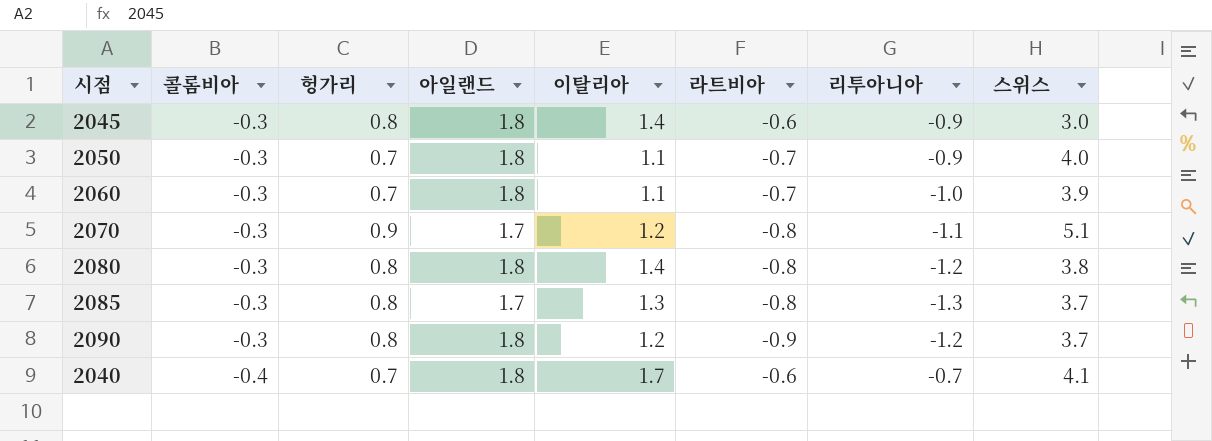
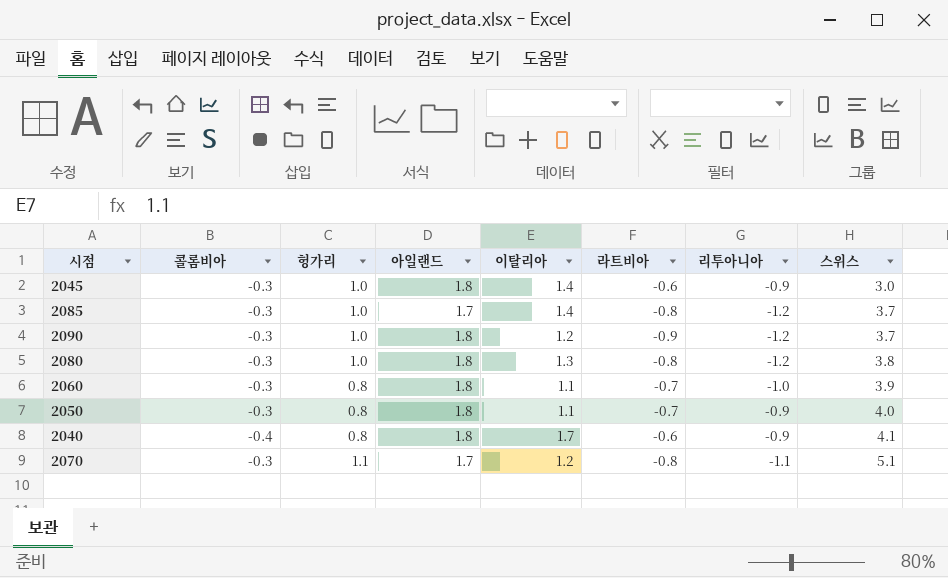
row order: 콜롬비아 descending -> 스위스 ascending
2045 | 헝가리: 0.8 -> 1.0
2085 | 헝가리: 0.8 -> 1.0
2085 | 이탈리아: 1.3 -> 1.4
2085 | 리투아니아: -1.3 -> -1.2
2090 | 헝가리: 0.8 -> 1.0
2080 | 헝가리: 0.8 -> 1.0
2080 | 이탈리아: 1.4 -> 1.3
2060 | 헝가리: 0.7 -> 0.8
2050 | 헝가리: 0.7 -> 0.8
2040 | 헝가리: 0.7 -> 0.8
2040 | 리투아니아: -0.7 -> -0.9
2070 | 헝가리: 0.9 -> 1.1

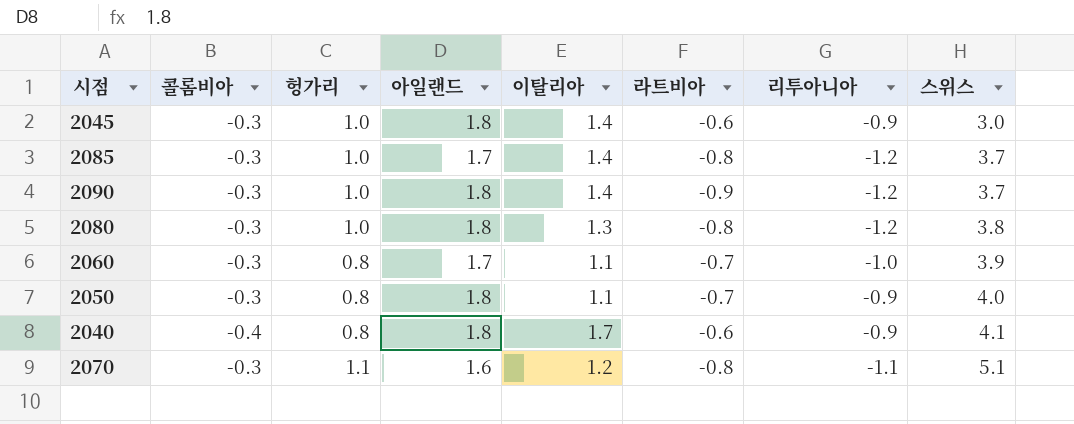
2090 | 이탈리아: 1.2 -> 1.4
2060 | 아일랜드: 1.8 -> 1.7
2070 | 아일랜드: 1.7 -> 1.6

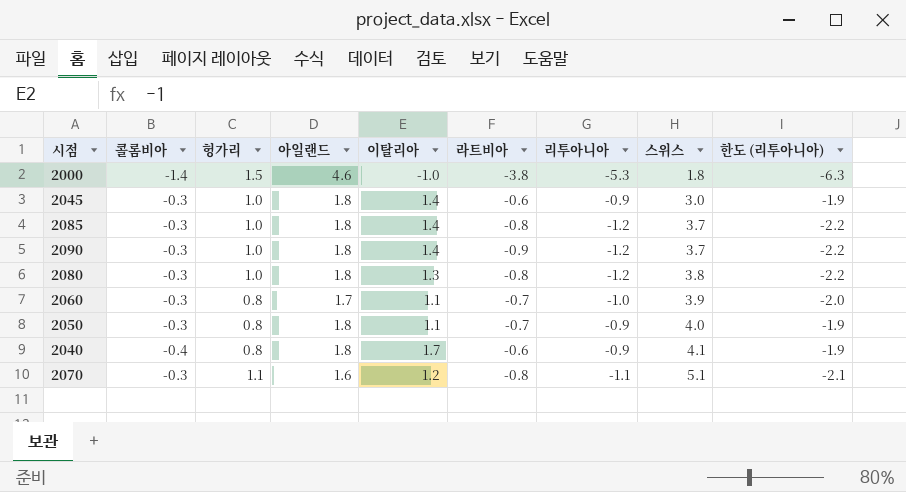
column 한도 (리투아니아) | formula: none -> [리투아니아] - 1
row 2000: none -> -1.4 | 1.5 | 4.6 | -1.0 | -3.8 | -5.3 | 1.8 | -6.3
2085 | 아일랜드: 1.7 -> 1.8

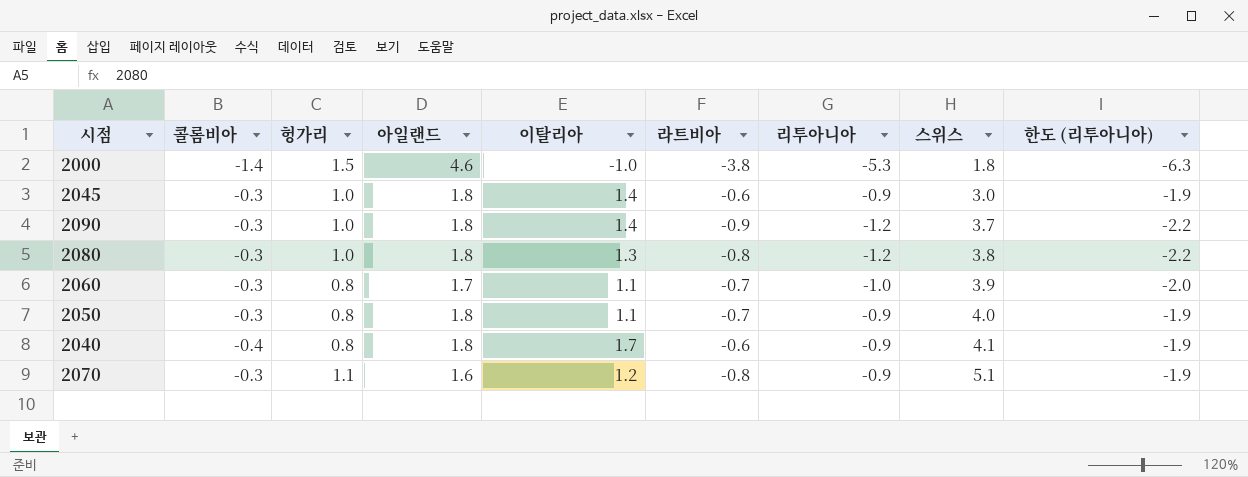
row 2085: -0.3 | 1.0 | 1.8 | 1.4 | -0.8 | -1.2 | 3.7 | -2.2 -> none
2070 | 리투아니아: -1.1 -> -0.9
2070 | 한도 (리투아니아): -2.1 -> -1.9

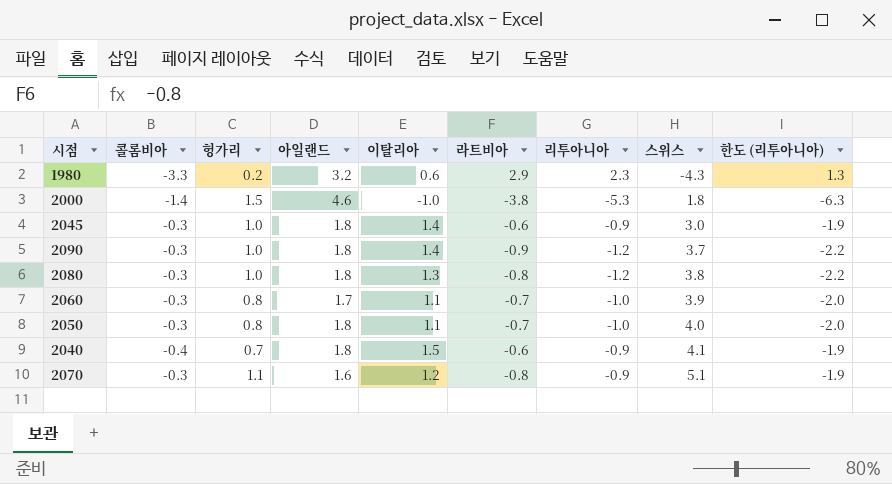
row 1980: none -> -3.3 | 0.2 | 3.2 | 0.6 | 2.9 | 2.3 | -4.3 | 1.3
2050 | 리투아니아: -0.9 -> -1.0
2050 | 한도 (리투아니아): -1.9 -> -2.0
2040 | 헝가리: 0.8 -> 0.7
2040 | 이탈리아: 1.7 -> 1.5

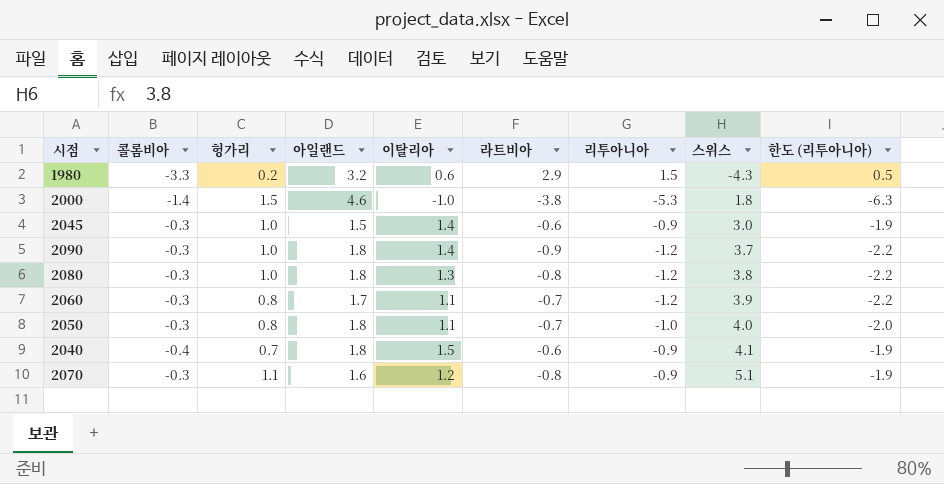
1980 | 리투아니아: 2.3 -> 1.5
1980 | 한도 (리투아니아): 1.3 -> 0.5
2045 | 아일랜드: 1.8 -> 1.5
2060 | 리투아니아: -1.0 -> -1.2
2060 | 한도 (리투아니아): -2.0 -> -2.2

